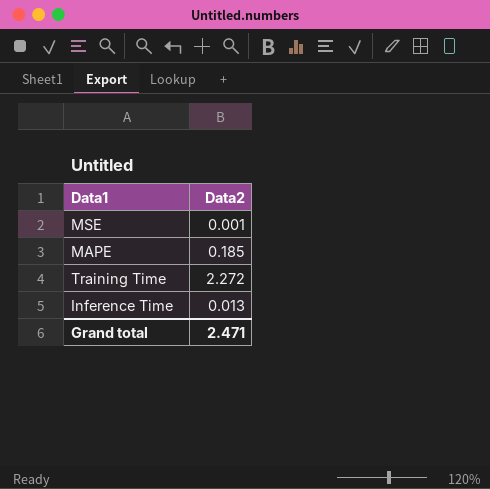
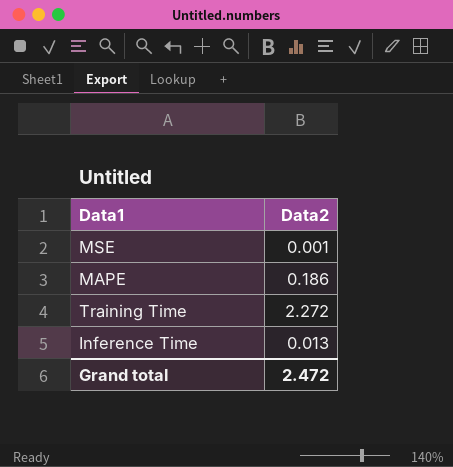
MAPE | Data2: 0.185 -> 0.186
Grand total | Data2: 2.471 -> 2.472

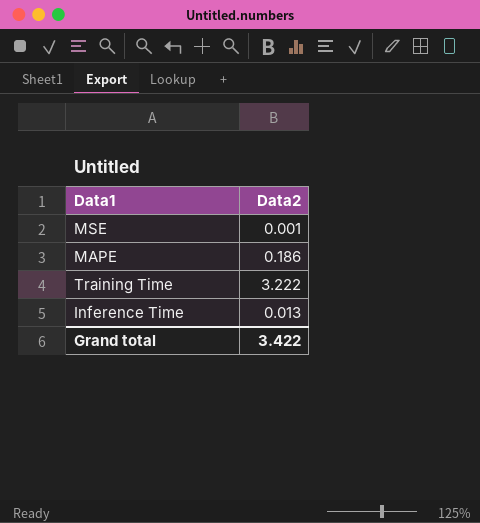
Training Time | Data2: 2.272 -> 3.222
Grand total | Data2: 2.472 -> 3.422

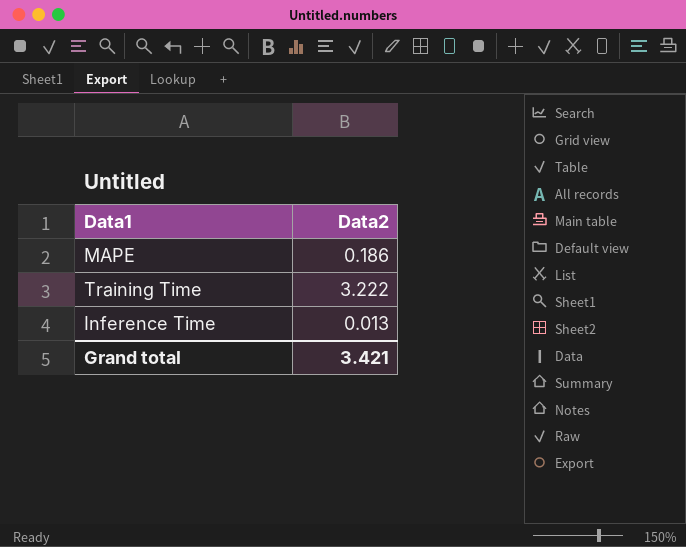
row MSE: 0.001 -> none
Grand total | Data2: 3.422 -> 3.421

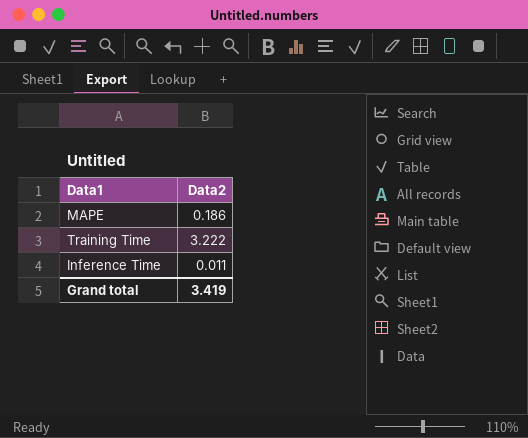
Inference Time | Data2: 0.013 -> 0.011
Grand total | Data2: 3.421 -> 3.419

